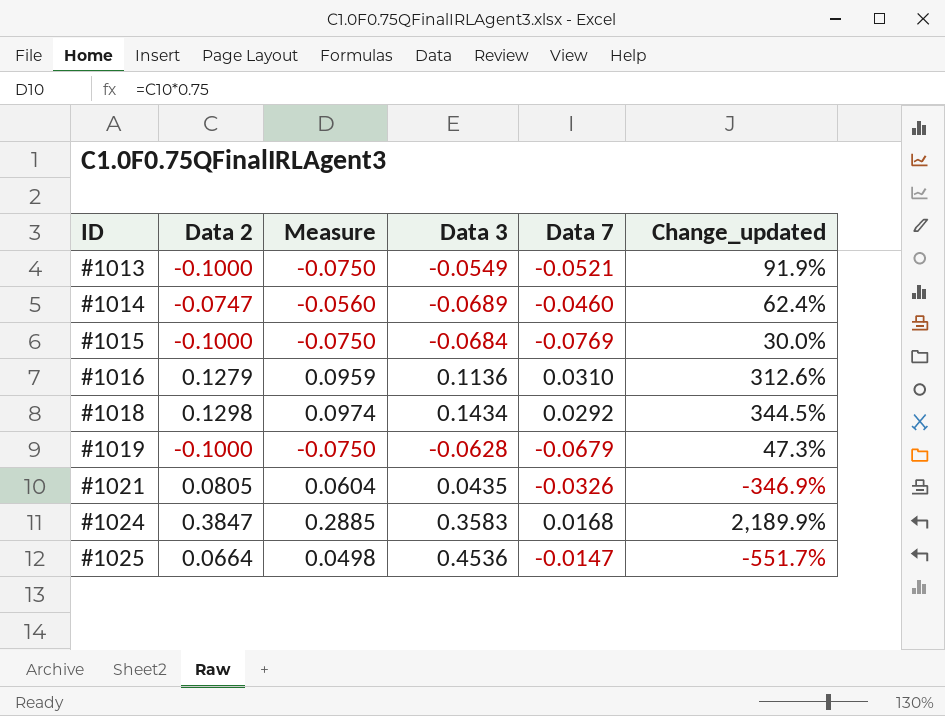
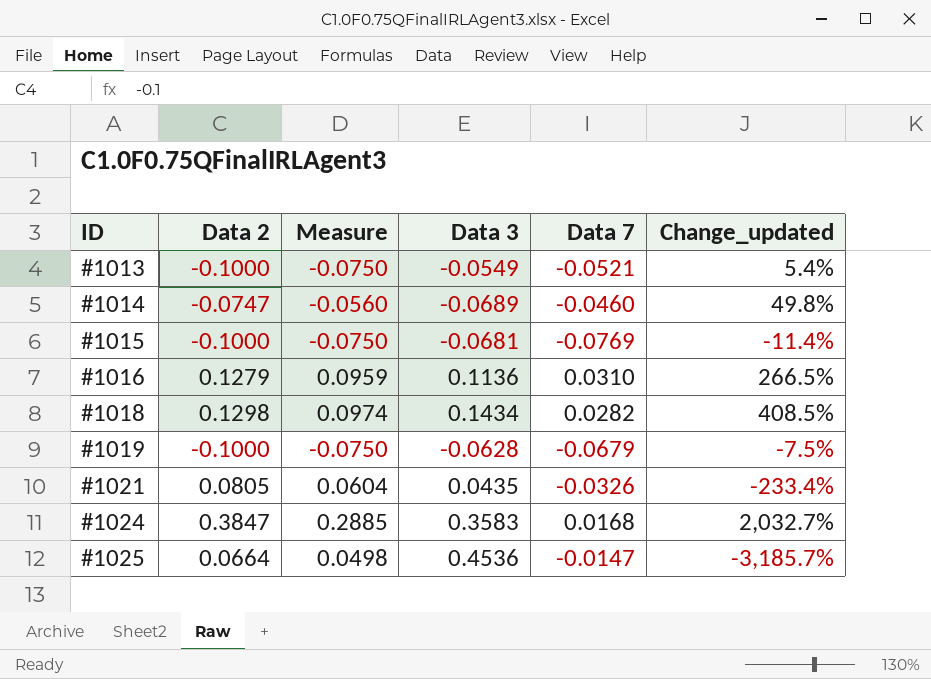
column Change_updated | formula: ([Data 2] - [Data 7]) / [Data 7] -> ([Data 3] - [Data 7]) / [Data 7]
#1015 | Data 3: -0.0684 -> -0.0681
#1018 | Data 7: 0.0292 -> 0.0282

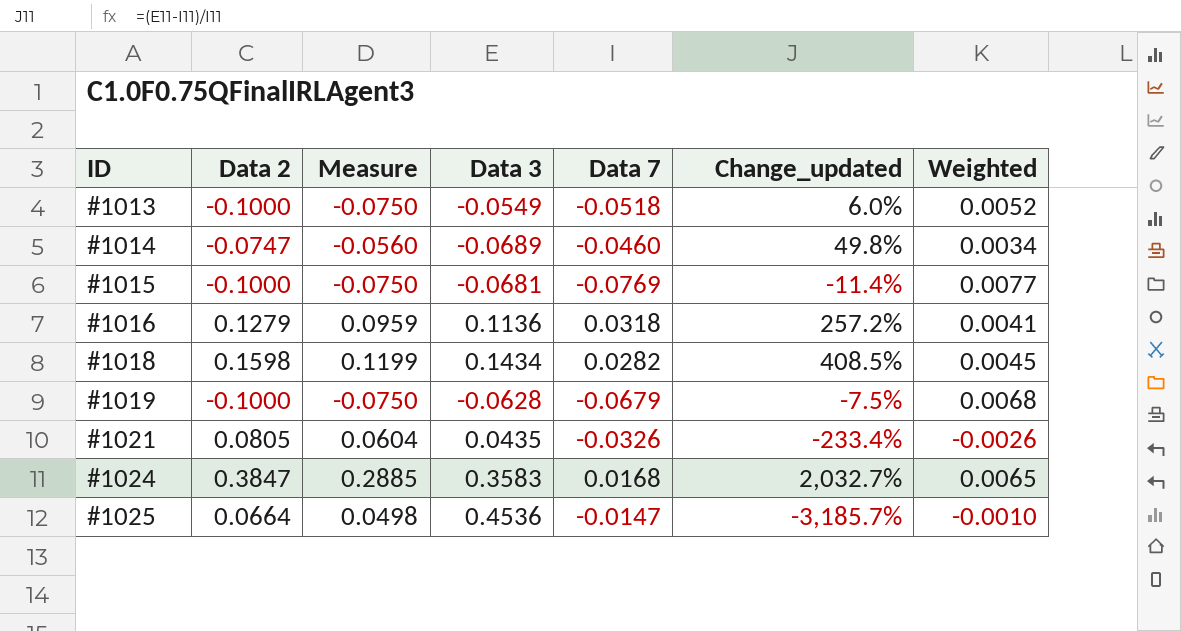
column Weighted | formula: none -> [Data 2] * [Data 7]
#1013 | Data 7: -0.0521 -> -0.0518
#1013 | Change_updated: 5.4% -> 6.0%
#1016 | Data 7: 0.0310 -> 0.0318
#1016 | Change_updated: 266.5% -> 257.2%
#1018 | Data 2: 0.1298 -> 0.1598
#1018 | Measure: 0.0974 -> 0.1199

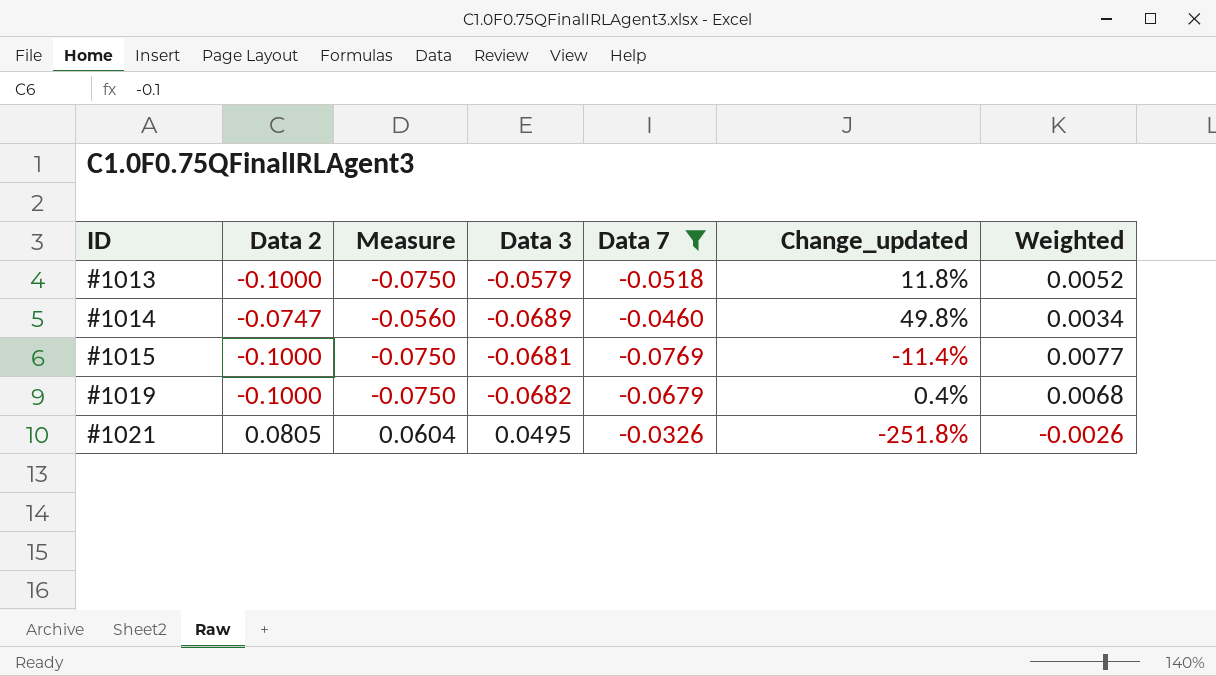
filter: none -> Data 7 <= -0.0326
#1013 | Data 3: -0.0549 -> -0.0579
#1013 | Change_updated: 6.0% -> 11.8%
#1019 | Data 3: -0.0628 -> -0.0682
#1019 | Change_updated: -7.5% -> 0.4%
#1021 | Data 3: 0.0435 -> 0.0495
#1021 | Change_updated: -233.4% -> -251.8%

